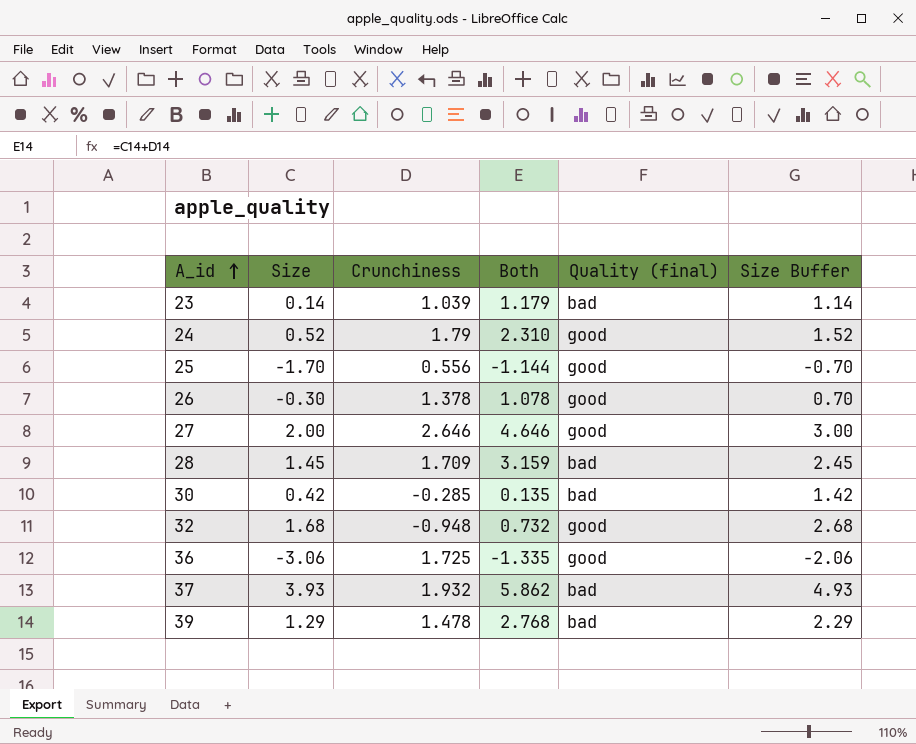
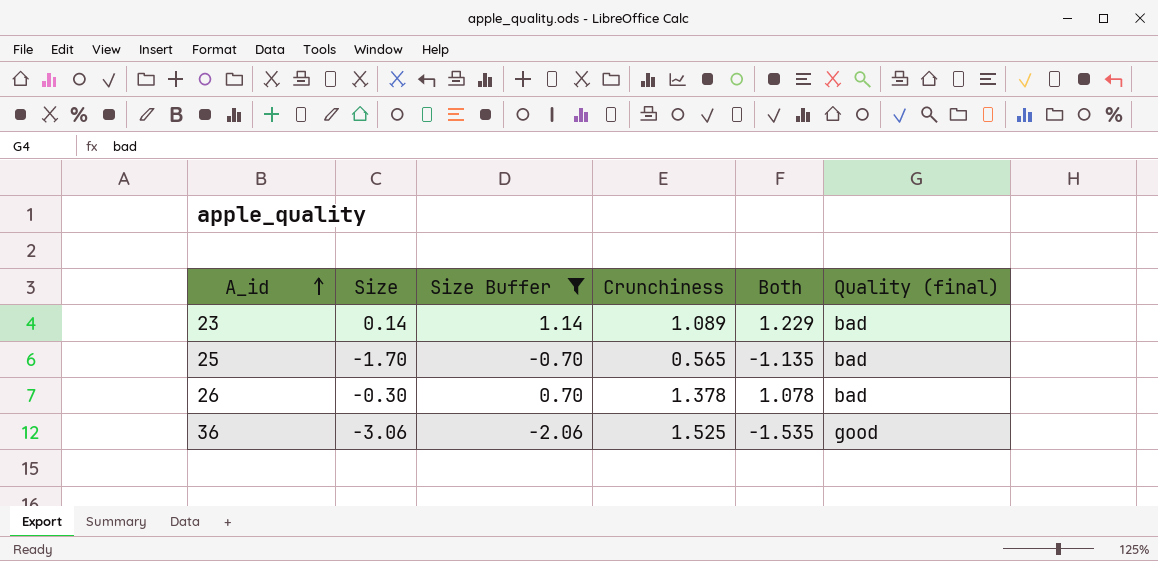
filter: none -> Size Buffer <= 1.14
column Size Buffer | position: 6 -> 3
23 | Crunchiness: 1.039 -> 1.089
23 | Both: 1.179 -> 1.229
25 | Crunchiness: 0.556 -> 0.565
25 | Both: -1.144 -> -1.135
25 | Quality (final): good -> bad
26 | Quality (final): good -> bad
36 | Crunchiness: 1.725 -> 1.525
36 | Both: -1.335 -> -1.535

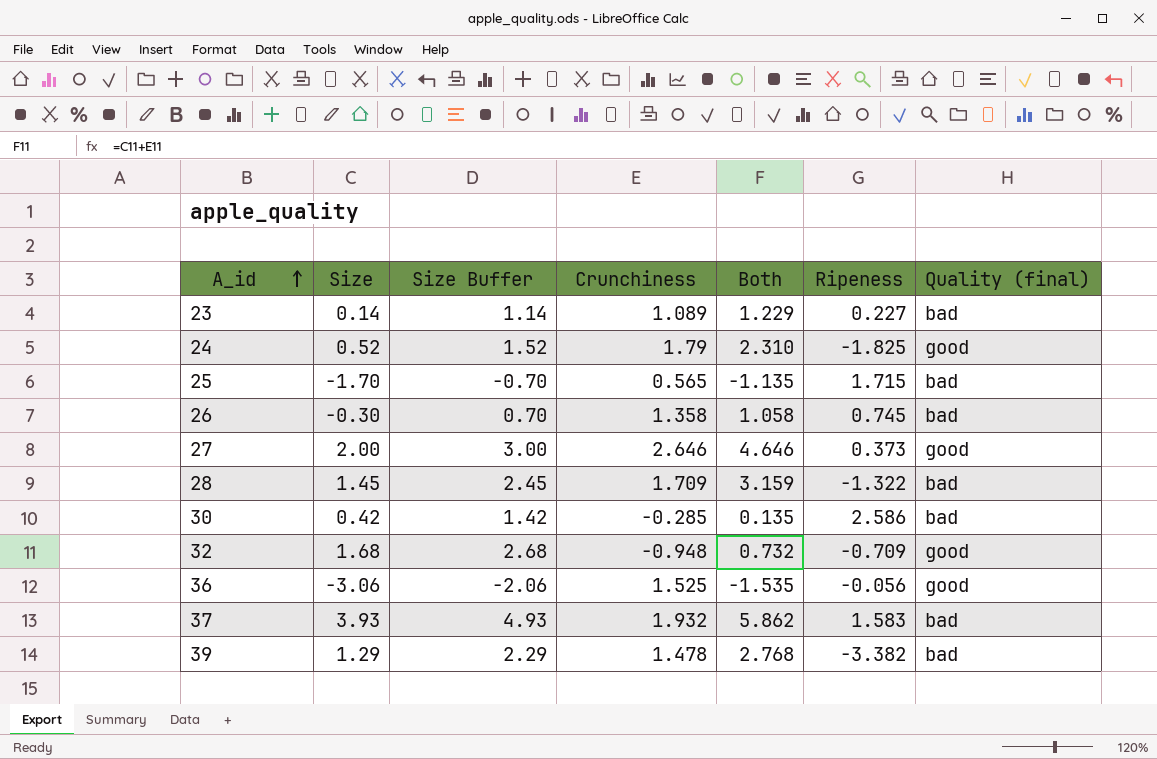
filter: Size Buffer <= 1.14 -> none
column Ripeness | position: none -> 6
26 | Crunchiness: 1.378 -> 1.358
26 | Both: 1.078 -> 1.058

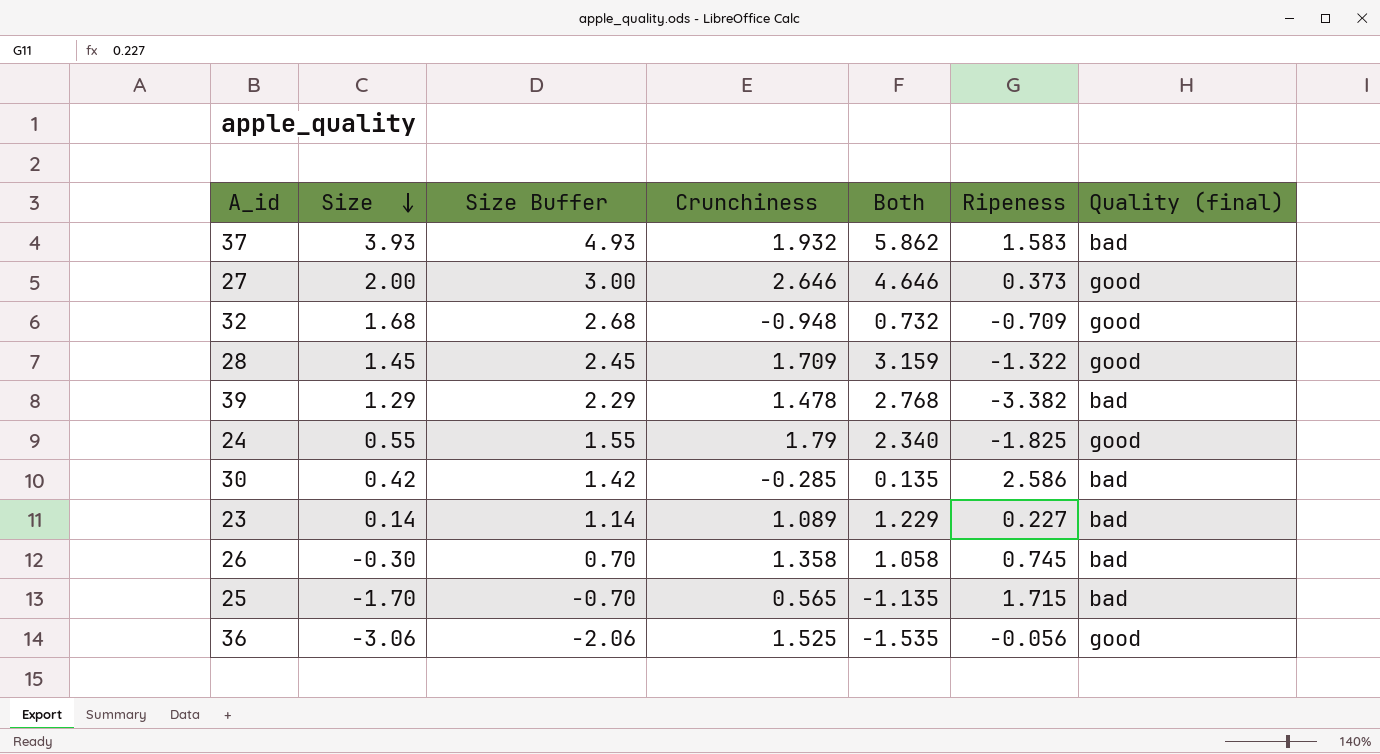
row order: A_id ascending -> Size descending
28 | Quality (final): bad -> good
24 | Size: 0.52 -> 0.55
24 | Size Buffer: 1.52 -> 1.55
24 | Both: 2.310 -> 2.340

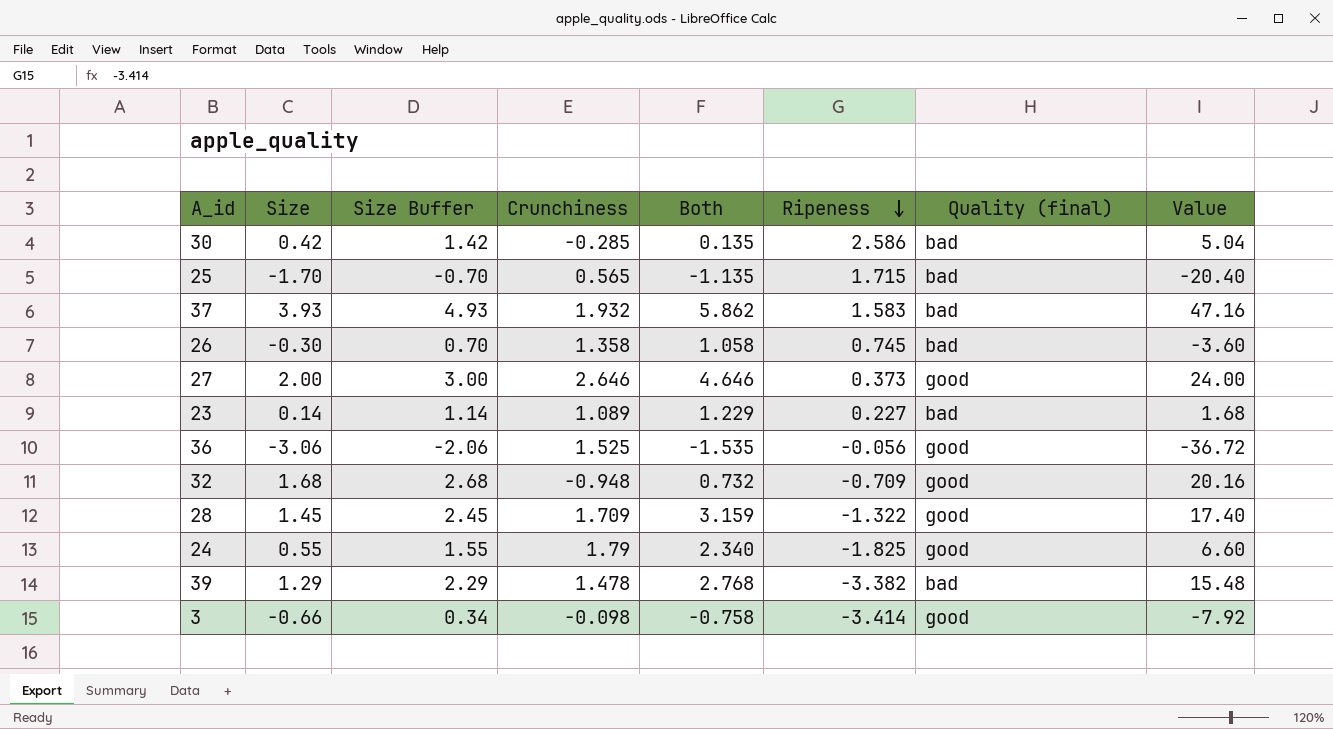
row order: Size descending -> Ripeness descending
column Value | formula: none -> [Size] * 12
row 3: none -> -0.66 | 0.34 | -0.098 | -0.758 | -3.414 | good | -7.92

